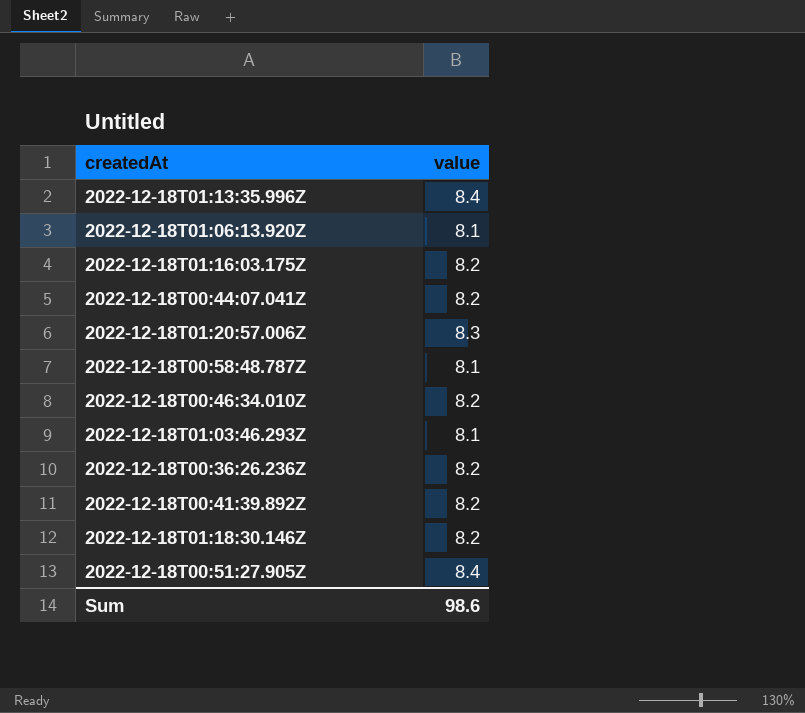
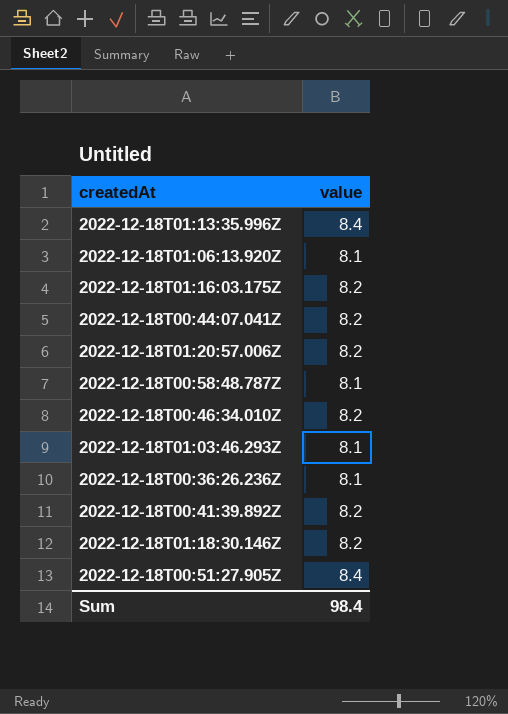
2022-12-18T01:20:57.006Z | value: 8.3 -> 8.2
2022-12-18T00:36:26.236Z | value: 8.2 -> 8.1
Sum | value: 98.6 -> 98.4

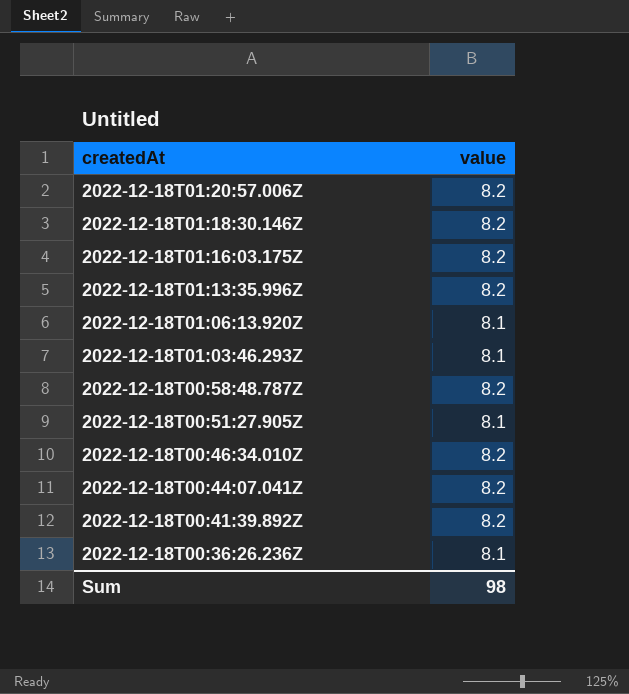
row order: none -> createdAt descending
2022-12-18T01:13:35.996Z | value: 8.4 -> 8.2
2022-12-18T00:58:48.787Z | value: 8.1 -> 8.2
2022-12-18T00:51:27.905Z | value: 8.4 -> 8.1
Sum | value: 98.4 -> 98

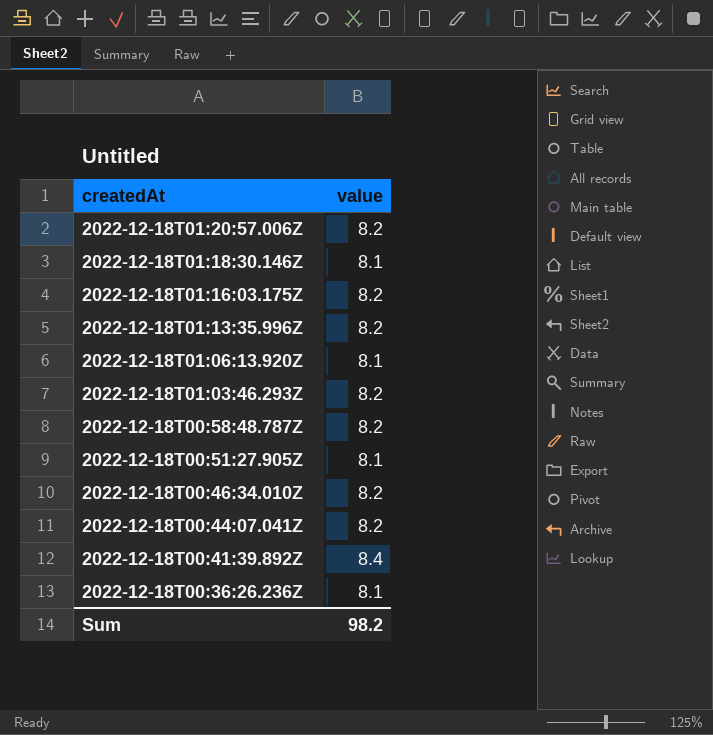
2022-12-18T01:18:30.146Z | value: 8.2 -> 8.1
2022-12-18T01:03:46.293Z | value: 8.1 -> 8.2
2022-12-18T00:41:39.892Z | value: 8.2 -> 8.4
Sum | value: 98 -> 98.2

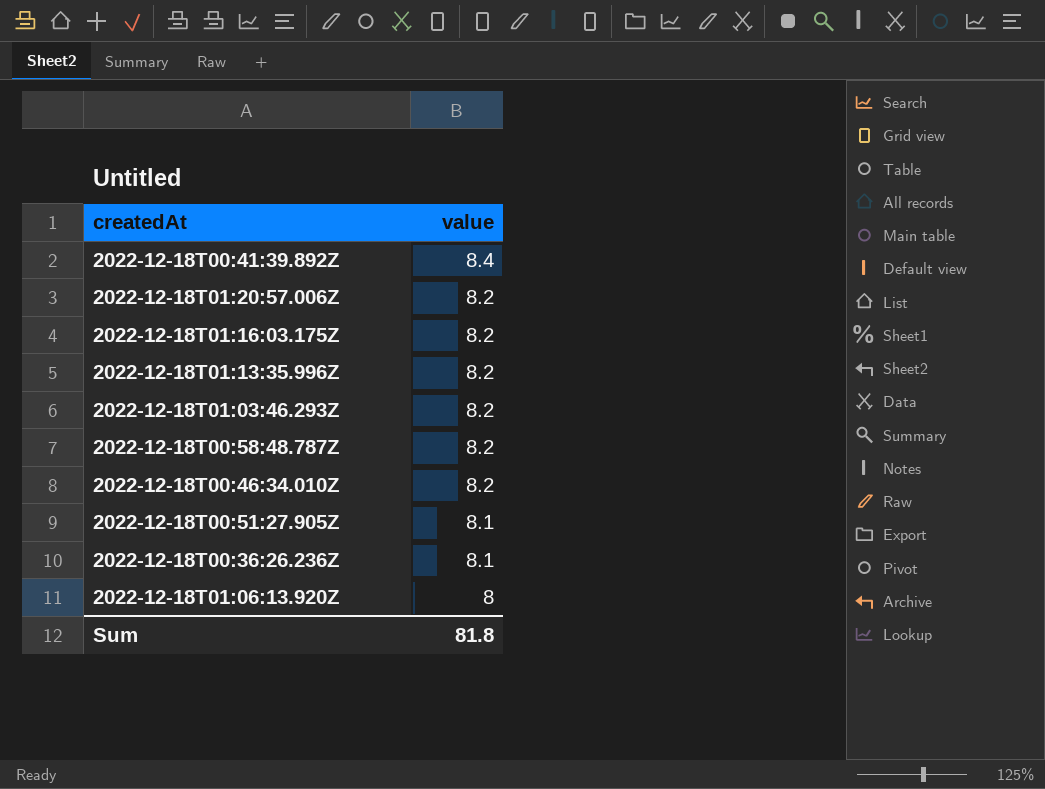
row order: createdAt descending -> value descending
row 2022-12-18T01:18:30.146Z: 8.1 -> none
row 2022-12-18T00:44:07.041Z: 8.2 -> none
2022-12-18T01:06:13.920Z | value: 8.1 -> 8
Sum | value: 98.2 -> 81.8

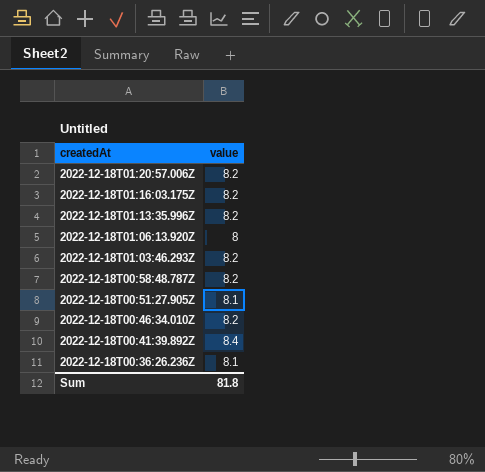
row order: value descending -> createdAt descending

